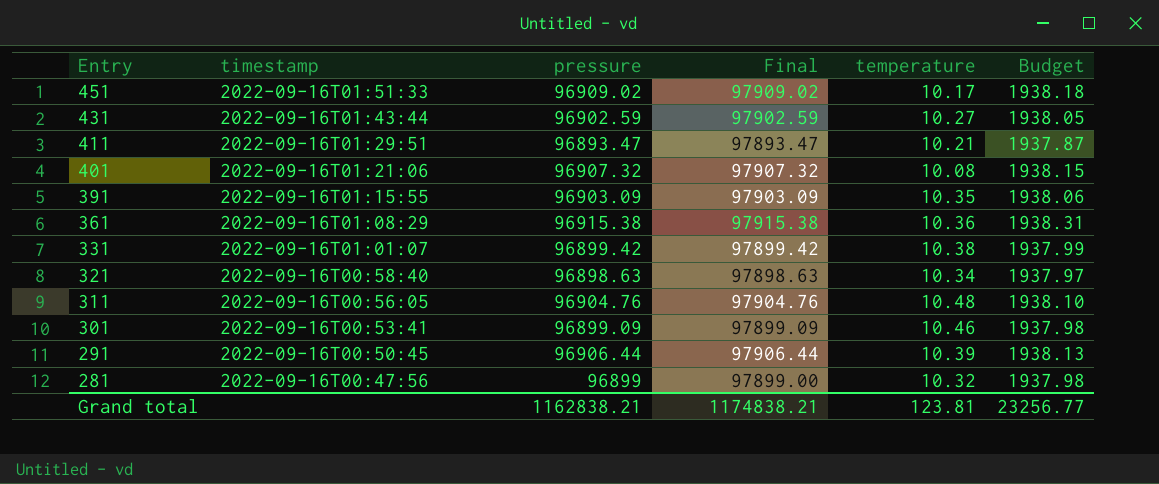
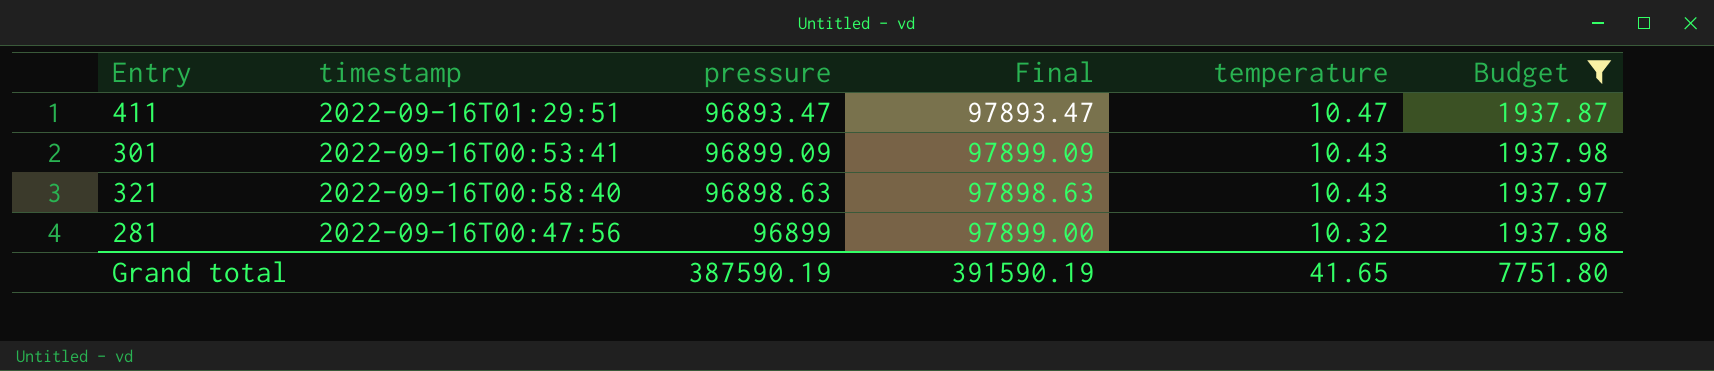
filter: none -> Budget <= 1937.98
row order: Entry descending -> temperature descending
411 | temperature: 10.21 -> 10.47
301 | temperature: 10.46 -> 10.43
321 | temperature: 10.34 -> 10.43
Grand total | pressure: 1162838.21 -> 387590.19
Grand total | Final: 1174838.21 -> 391590.19
Grand total | temperature: 123.81 -> 41.65
Grand total | Budget: 23256.77 -> 7751.80

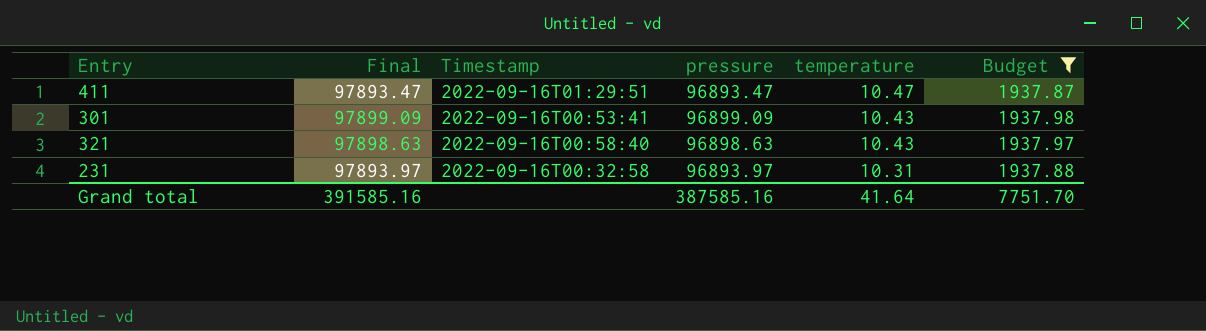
column Final | position: 4 -> 2
column name: timestamp -> Timestamp
row 281: 2022-09-16T00:47:56 | 96899 | 97899.00 | 10.32 | 1937.98 -> none
row 231: none -> 97893.97 | 2022-09-16T00:32:58 | 96893.97 | 10.31 | 1937.88
Grand total | Final: 391590.19 -> 391585.16
Grand total | pressure: 387590.19 -> 387585.16
Grand total | temperature: 41.65 -> 41.64
Grand total | Budget: 7751.80 -> 7751.70

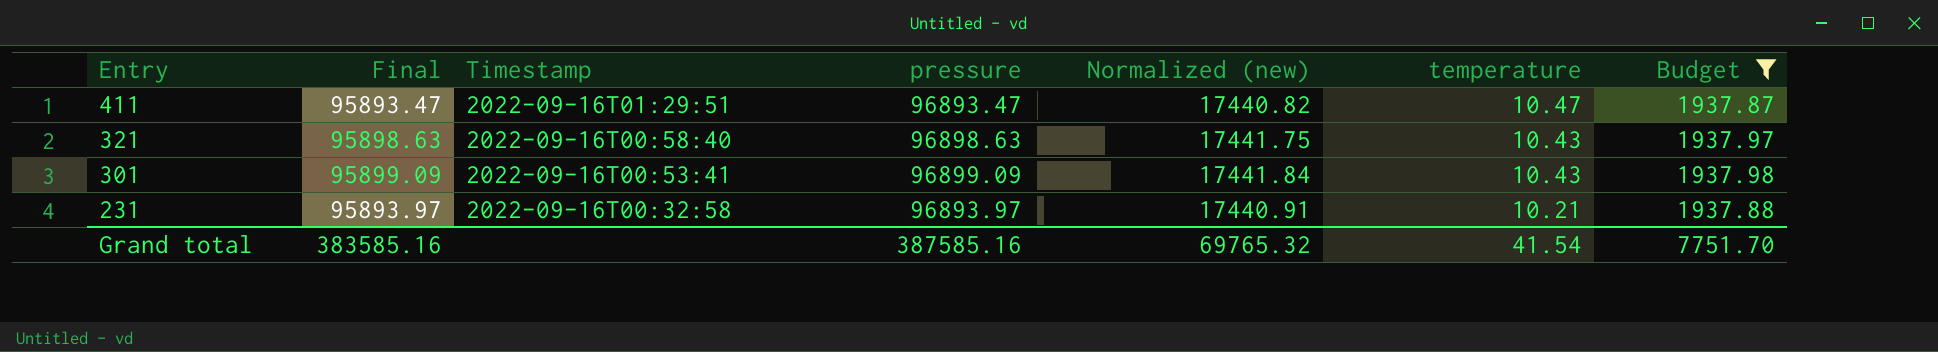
row order: temperature descending -> Entry descending
column Final | formula: [pressure] + 1000 -> [pressure] - 1000
column Normalized (new) | formula: none -> [pressure] * 0.18
231 | temperature: 10.31 -> 10.21
Grand total | Final: 391585.16 -> 383585.16
Grand total | temperature: 41.64 -> 41.54

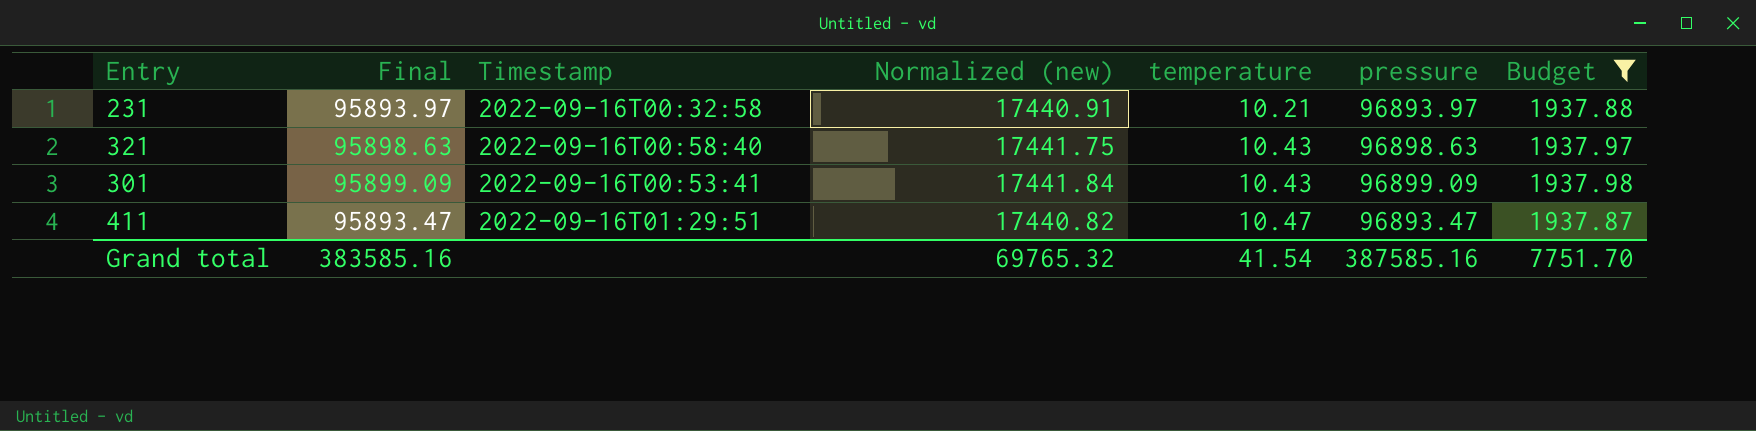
row order: Entry descending -> temperature ascending
column pressure | position: 4 -> 6

